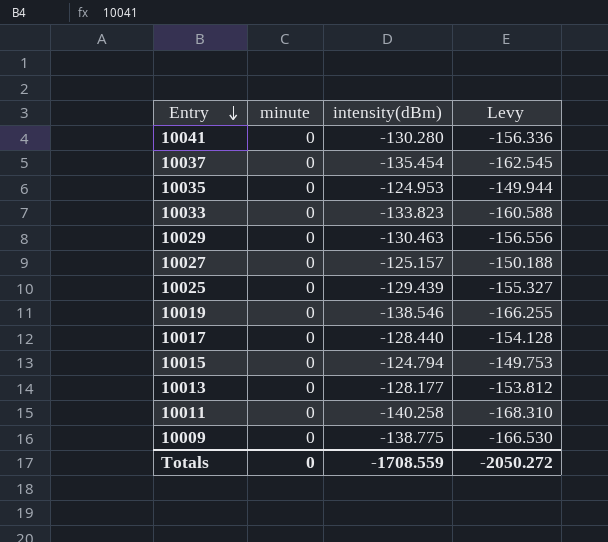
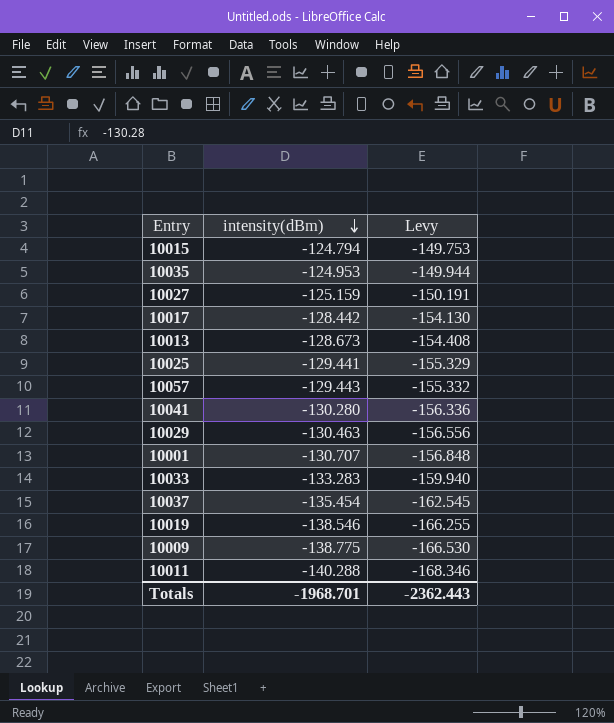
row order: Entry descending -> intensity(dBm) descending
column minute | position: 2 -> none
10027 | intensity(dBm): -125.157 -> -125.159
10027 | Levy: -150.188 -> -150.191
10017 | intensity(dBm): -128.440 -> -128.442
10017 | Levy: -154.128 -> -154.130
10013 | intensity(dBm): -128.177 -> -128.673
10013 | Levy: -153.812 -> -154.408
10025 | intensity(dBm): -129.439 -> -129.441
10025 | Levy: -155.327 -> -155.329
row 10057: none -> -129.443 | -155.332
row 10001: none -> -130.707 | -156.848
10033 | intensity(dBm): -133.823 -> -133.283
10033 | Levy: -160.588 -> -159.940
10011 | intensity(dBm): -140.258 -> -140.288
10011 | Levy: -168.310 -> -168.346
Totals | intensity(dBm): -1708.559 -> -1968.701
Totals | Levy: -2050.272 -> -2362.443

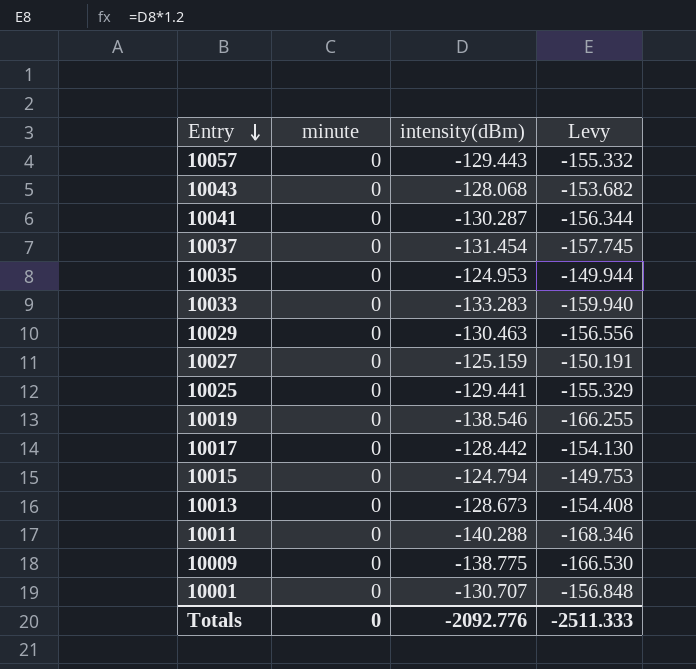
row order: intensity(dBm) descending -> Entry descending
column minute | position: none -> 2
row 10043: none -> 0 | -128.068 | -153.682
10041 | intensity(dBm): -130.280 -> -130.287
10041 | Levy: -156.336 -> -156.344
10037 | intensity(dBm): -135.454 -> -131.454
10037 | Levy: -162.545 -> -157.745
Totals | intensity(dBm): -1968.701 -> -2092.776
Totals | Levy: -2362.443 -> -2511.333

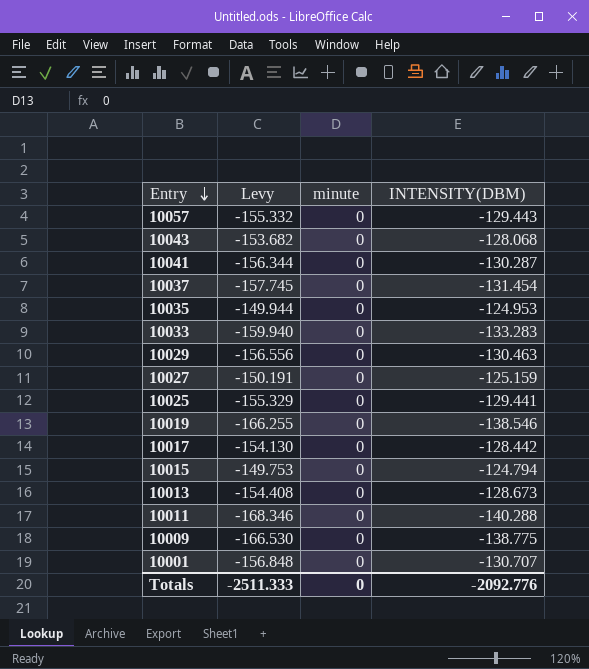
column Levy | position: 4 -> 2
column name: intensity(dBm) -> INTENSITY(DBM)

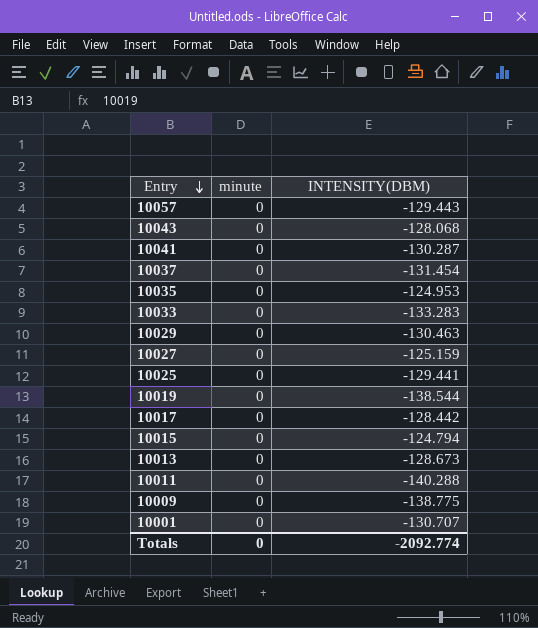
column Levy | formula: [INTENSITY(DBM)] * 1.2 -> none
10019 | INTENSITY(DBM): -138.546 -> -138.544
Totals | INTENSITY(DBM): -2092.776 -> -2092.774

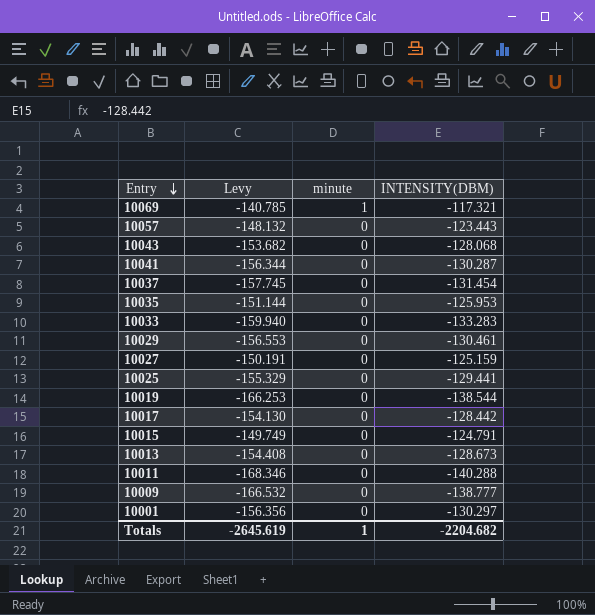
column Levy | formula: none -> [INTENSITY(DBM)] * 1.2
row 10069: none -> -140.785 | 1 | -117.321
10057 | INTENSITY(DBM): -129.443 -> -123.443
10035 | INTENSITY(DBM): -124.953 -> -125.953
10029 | INTENSITY(DBM): -130.463 -> -130.461
10015 | INTENSITY(DBM): -124.794 -> -124.791
10009 | INTENSITY(DBM): -138.775 -> -138.777
10001 | INTENSITY(DBM): -130.707 -> -130.297
Totals | minute: 0 -> 1
Totals | INTENSITY(DBM): -2092.774 -> -2204.682

